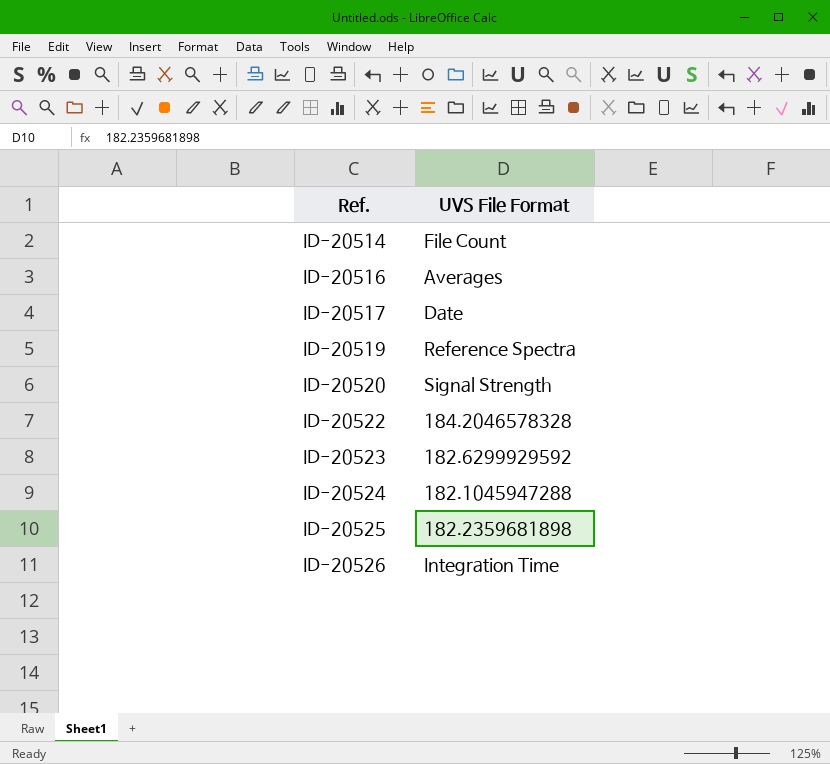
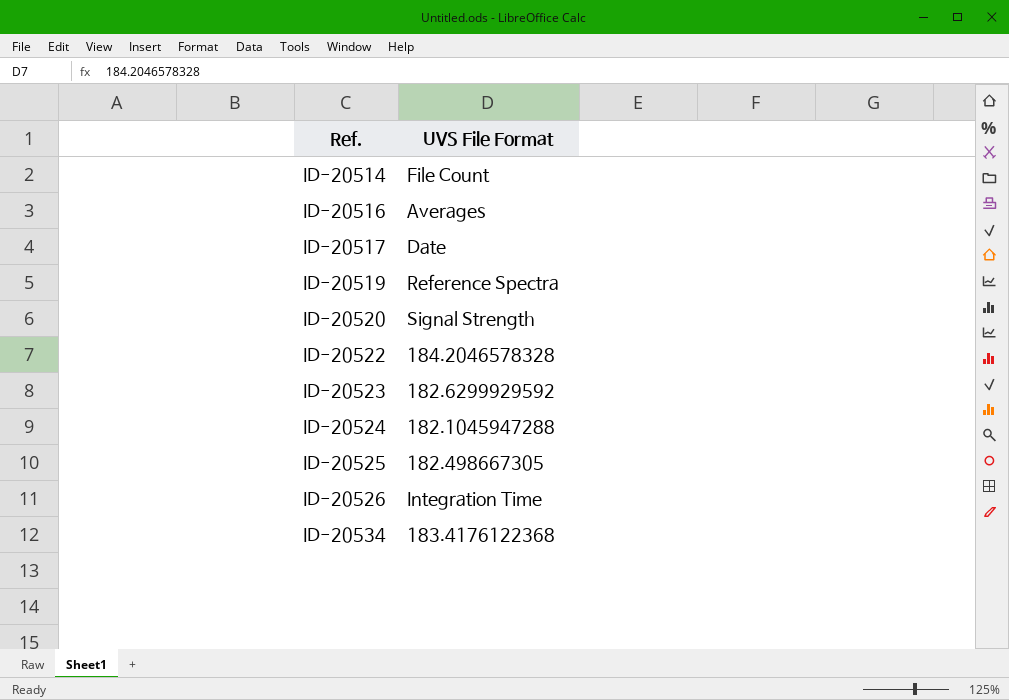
ID-20525 | UVS File Format: 182.2359681898 -> 182.498667305
row ID-20534: none -> 183.4176122368

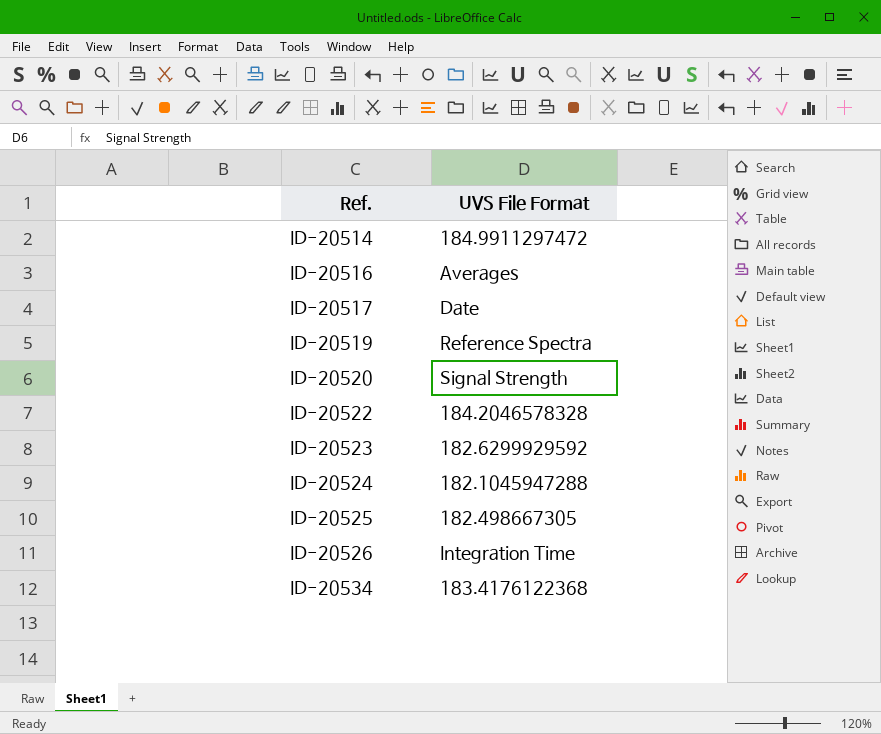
ID-20514 | UVS File Format: File Count -> 184.9911297472

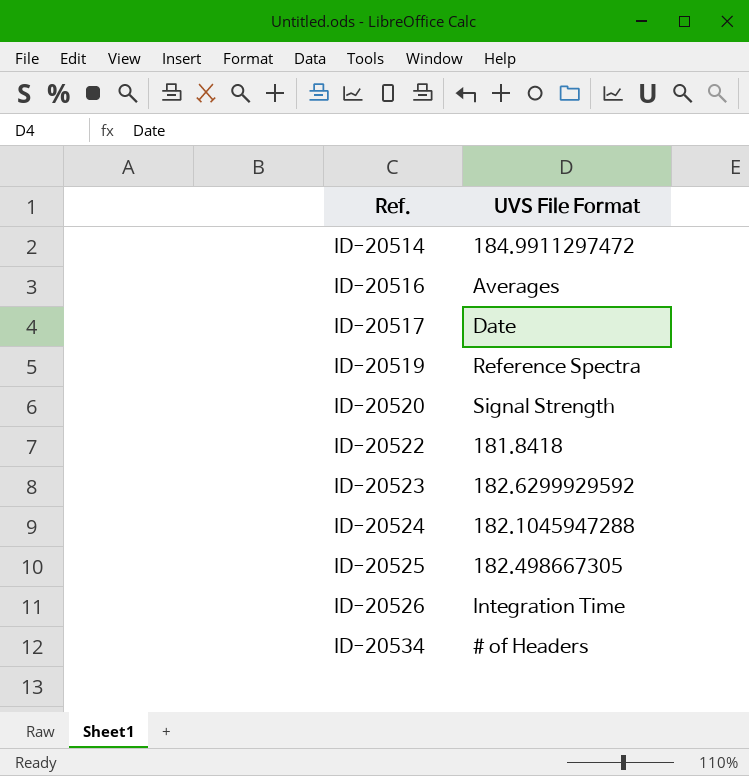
ID-20522 | UVS File Format: 184.2046578328 -> 181.8418
ID-20534 | UVS File Format: 183.4176122368 -> # of Headers

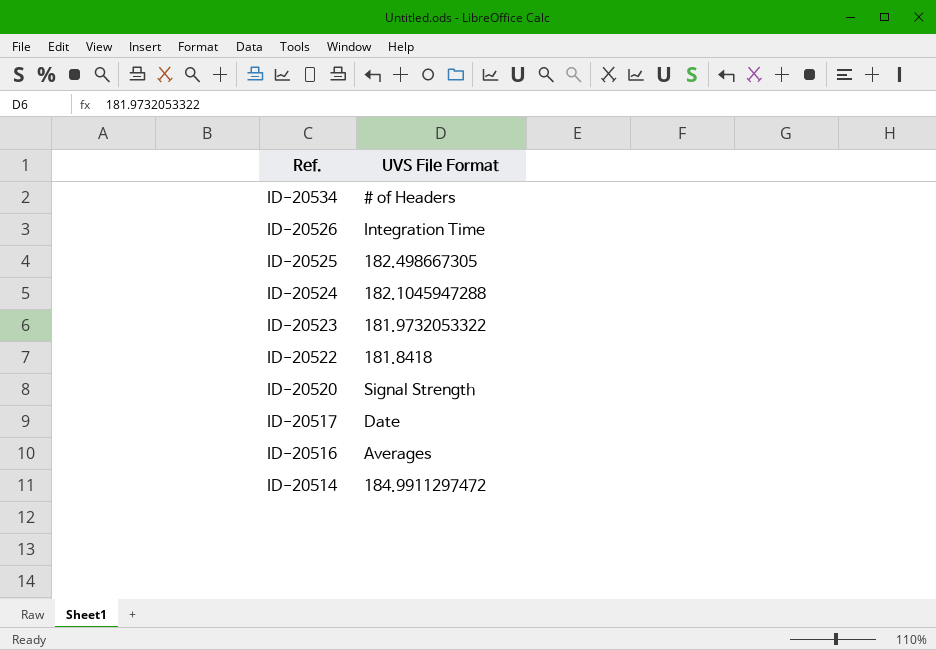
row order: Ref. ascending -> Ref. descending
row ID-20519: Reference Spectra -> none
ID-20523 | UVS File Format: 182.6299929592 -> 181.9732053322

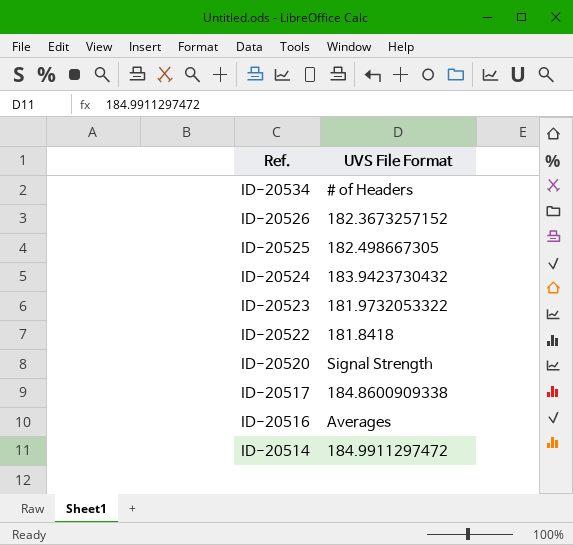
ID-20526 | UVS File Format: Integration Time -> 182.3673257152
ID-20524 | UVS File Format: 182.1045947288 -> 183.9423730432
ID-20517 | UVS File Format: Date -> 184.8600909338

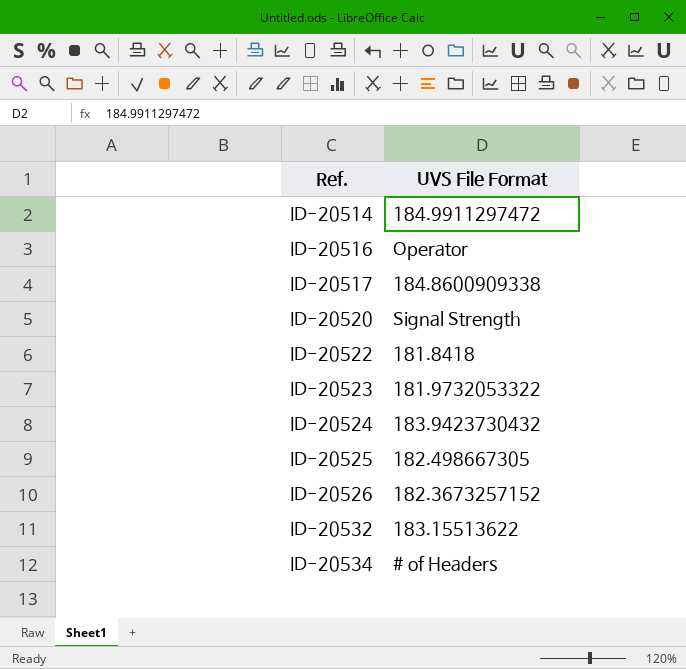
row order: Ref. descending -> Ref. ascending
ID-20516 | UVS File Format: Averages -> Operator
row ID-20532: none -> 183.15513622

